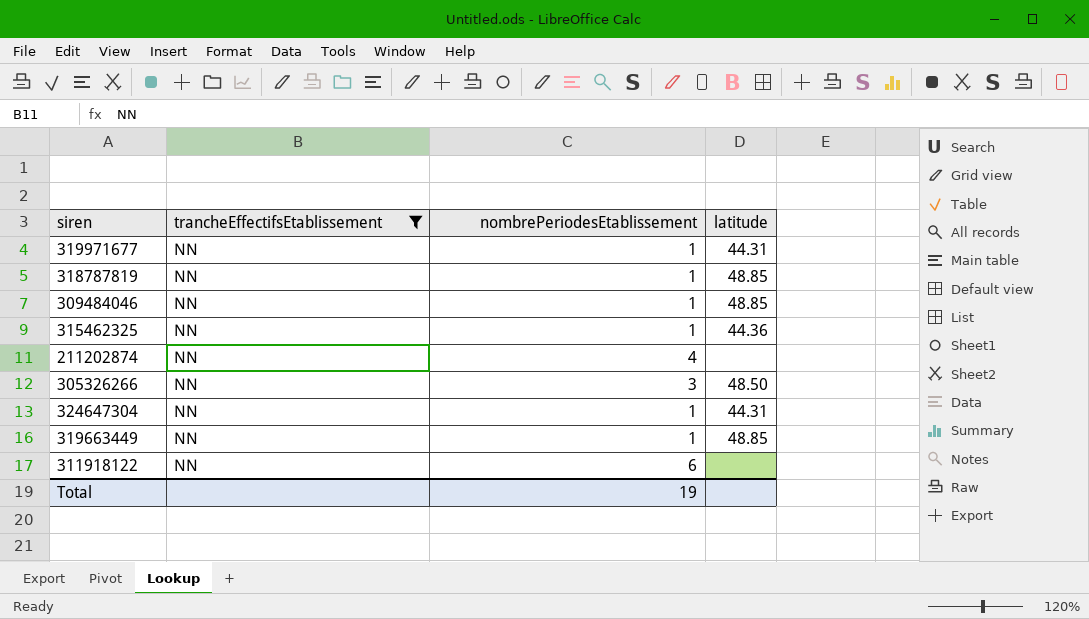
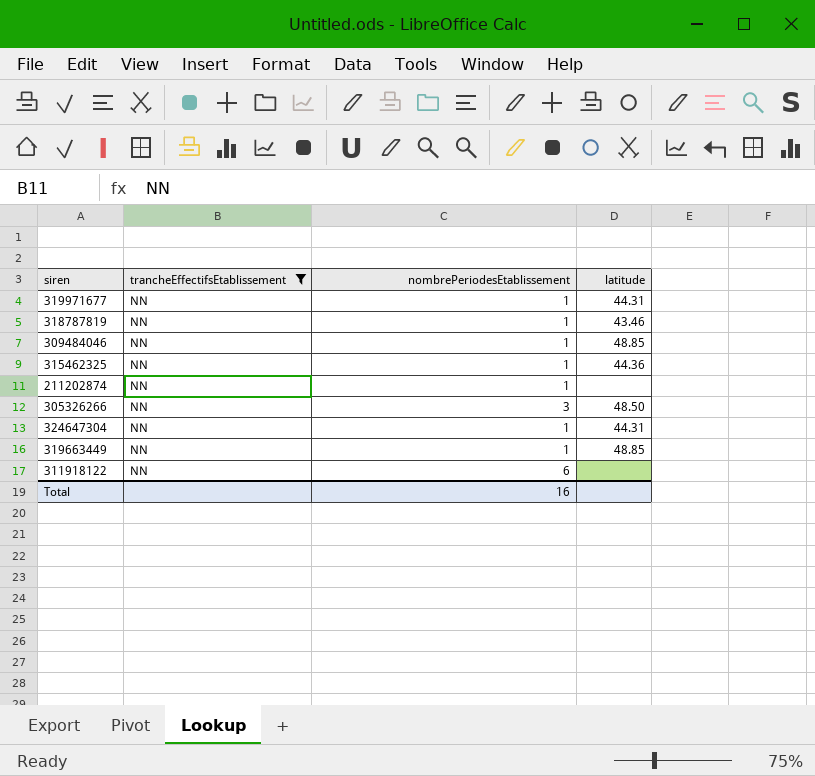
318787819 | latitude: 48.85 -> 43.46
211202874 | nombrePeriodesEtablissement: 4 -> 1
Total | nombrePeriodesEtablissement: 19 -> 16

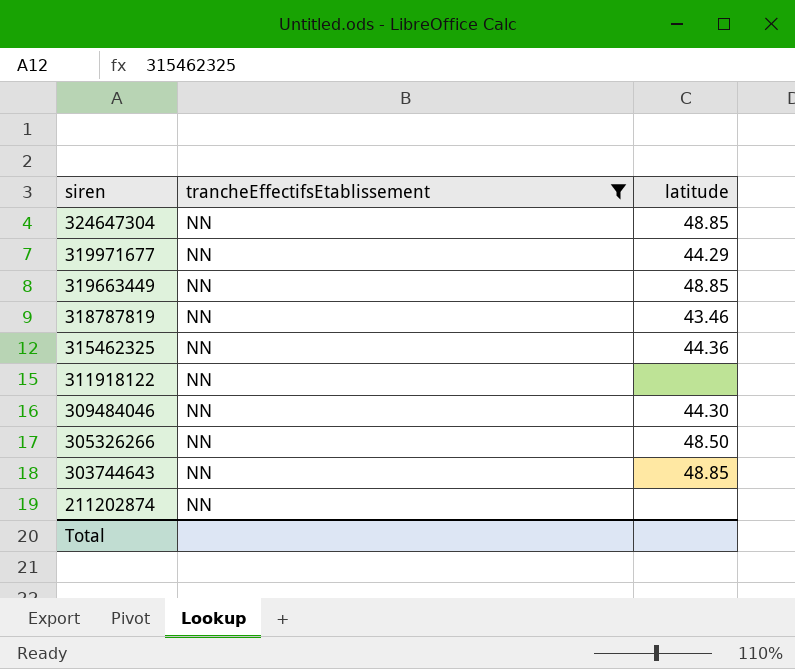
row order: none -> siren descending
column nombrePeriodesEtablissement | position: 3 -> none
324647304 | latitude: 44.31 -> 48.85
319971677 | latitude: 44.31 -> 44.29
309484046 | latitude: 48.85 -> 44.30
row 303744643: none -> NN | 48.85

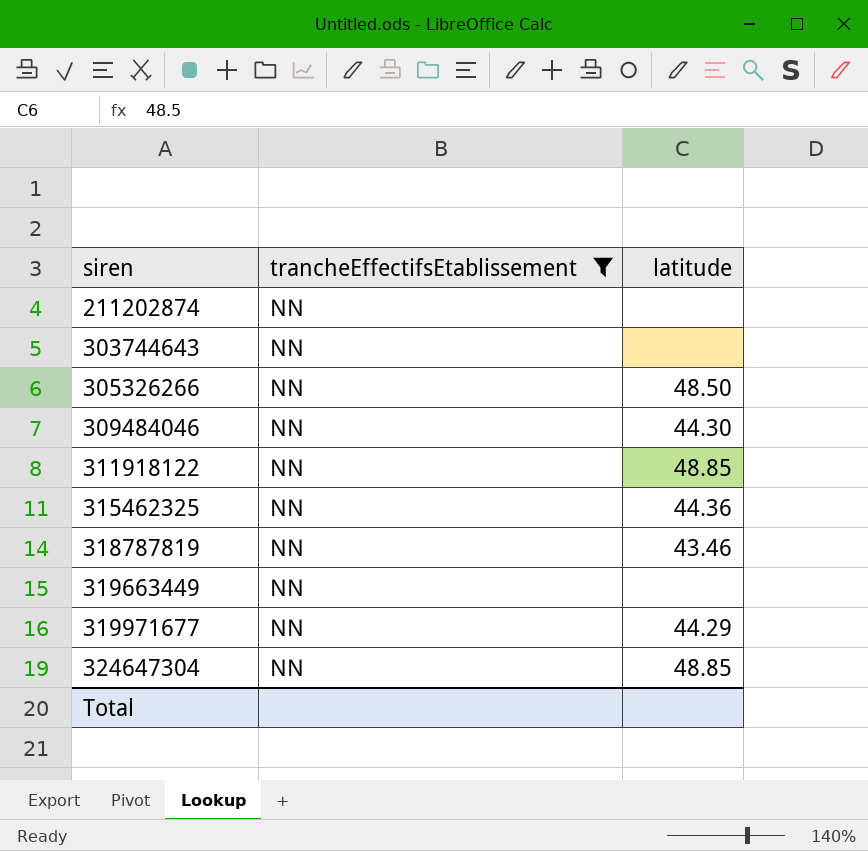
row order: siren descending -> siren ascending
303744643 | latitude: 48.85 -> none
311918122 | latitude: none -> 48.85
319663449 | latitude: 48.85 -> none

